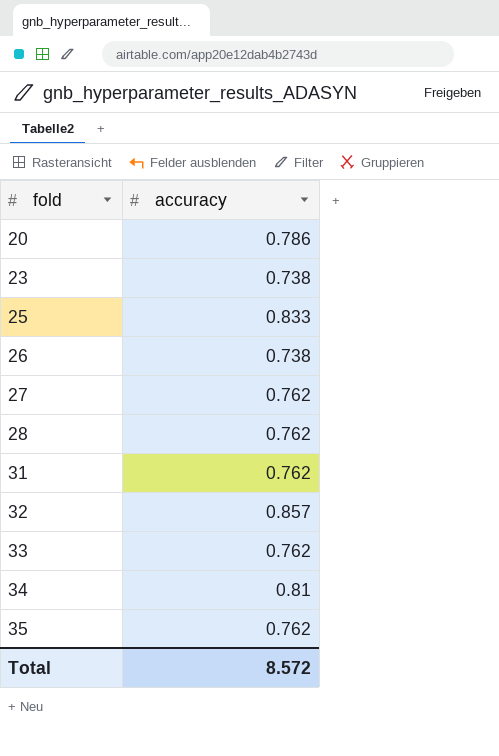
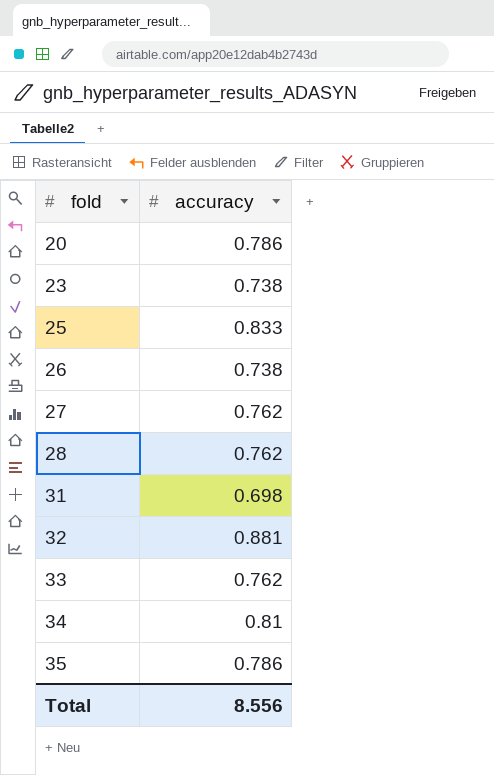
31 | accuracy: 0.762 -> 0.698
32 | accuracy: 0.857 -> 0.881
35 | accuracy: 0.762 -> 0.786
Total | accuracy: 8.572 -> 8.556

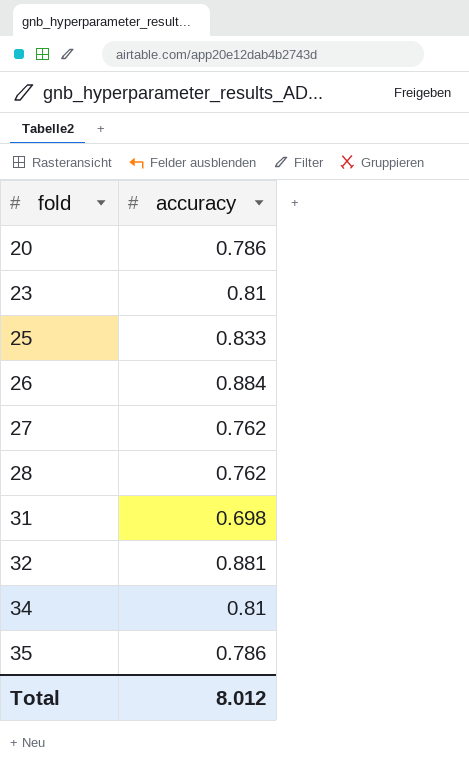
row 33: 0.762 -> none
23 | accuracy: 0.738 -> 0.81
26 | accuracy: 0.738 -> 0.884
Total | accuracy: 8.556 -> 8.012

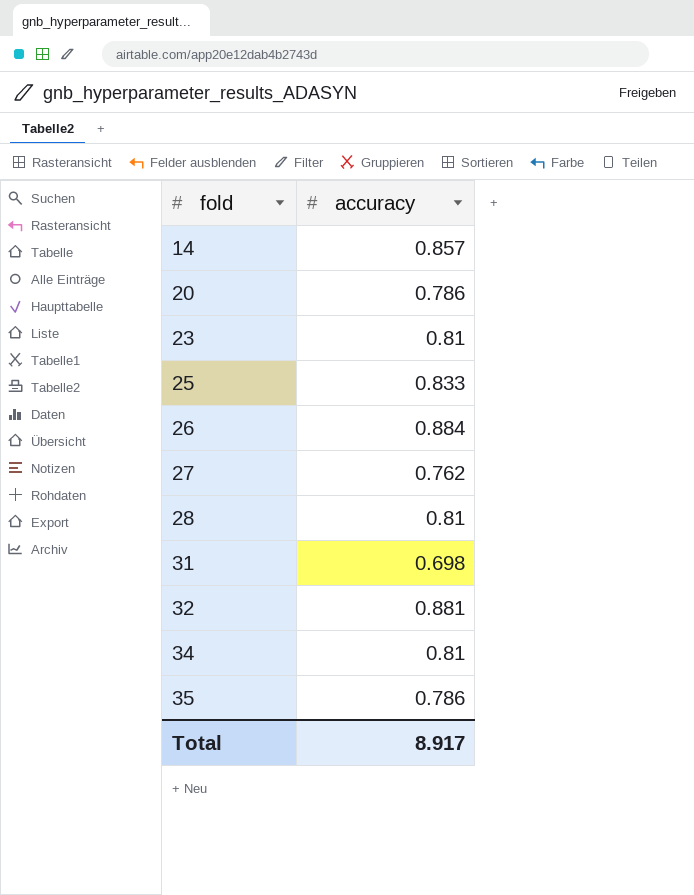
row 14: none -> 0.857
28 | accuracy: 0.762 -> 0.81
Total | accuracy: 8.012 -> 8.917

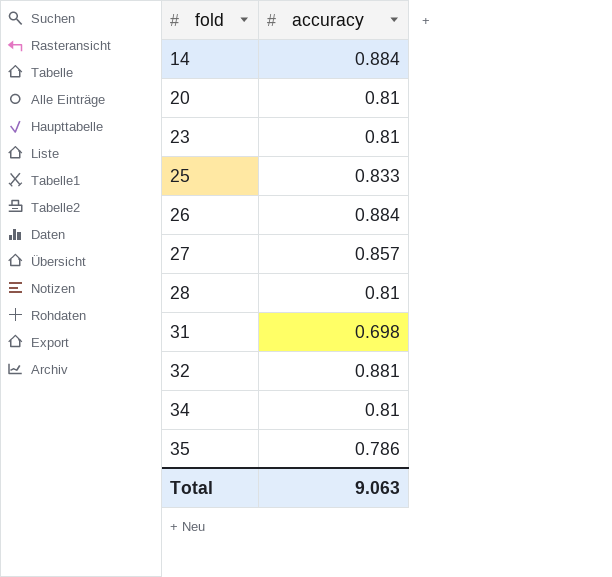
14 | accuracy: 0.857 -> 0.884
20 | accuracy: 0.786 -> 0.81
27 | accuracy: 0.762 -> 0.857
Total | accuracy: 8.917 -> 9.063

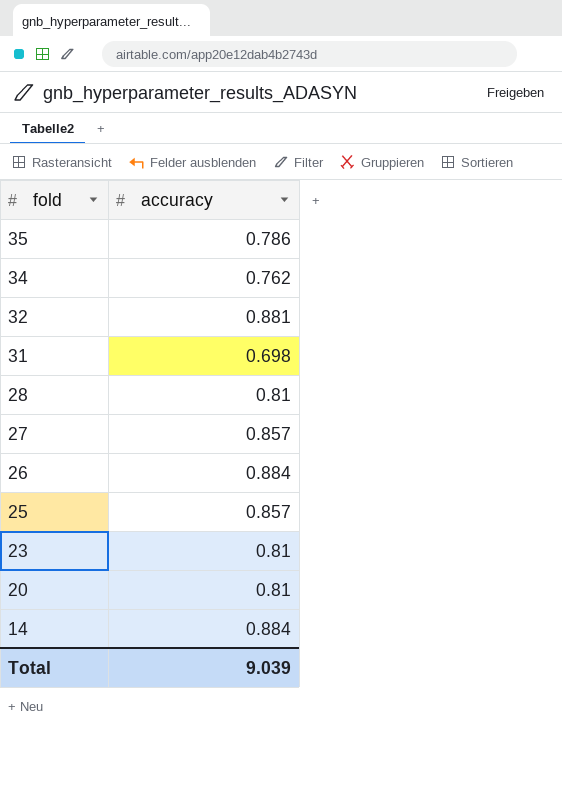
row order: fold ascending -> fold descending
34 | accuracy: 0.81 -> 0.762
25 | accuracy: 0.833 -> 0.857
Total | accuracy: 9.063 -> 9.039

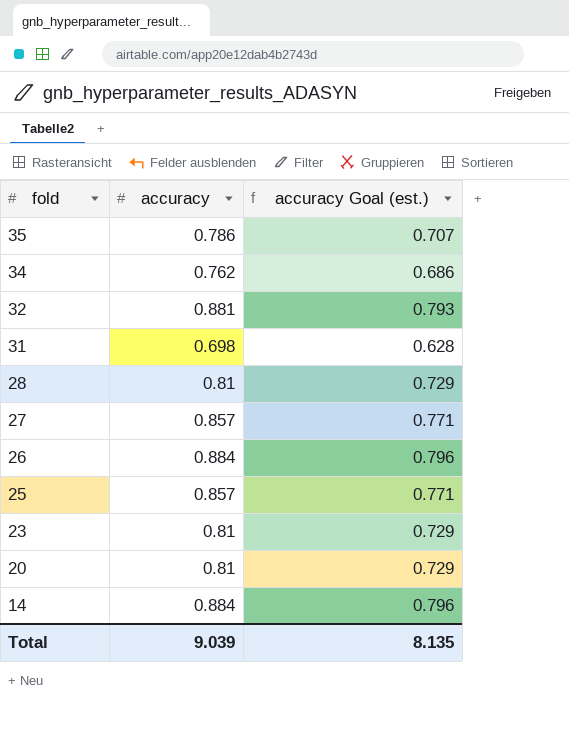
column accuracy Goal (est.) | formula: none -> [accuracy] * 0.9

